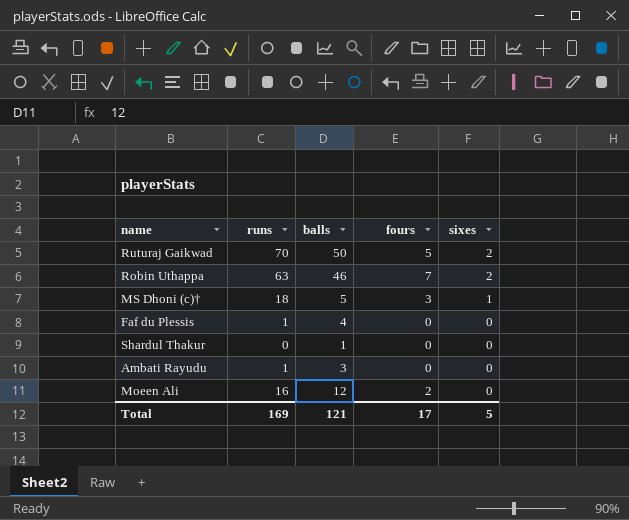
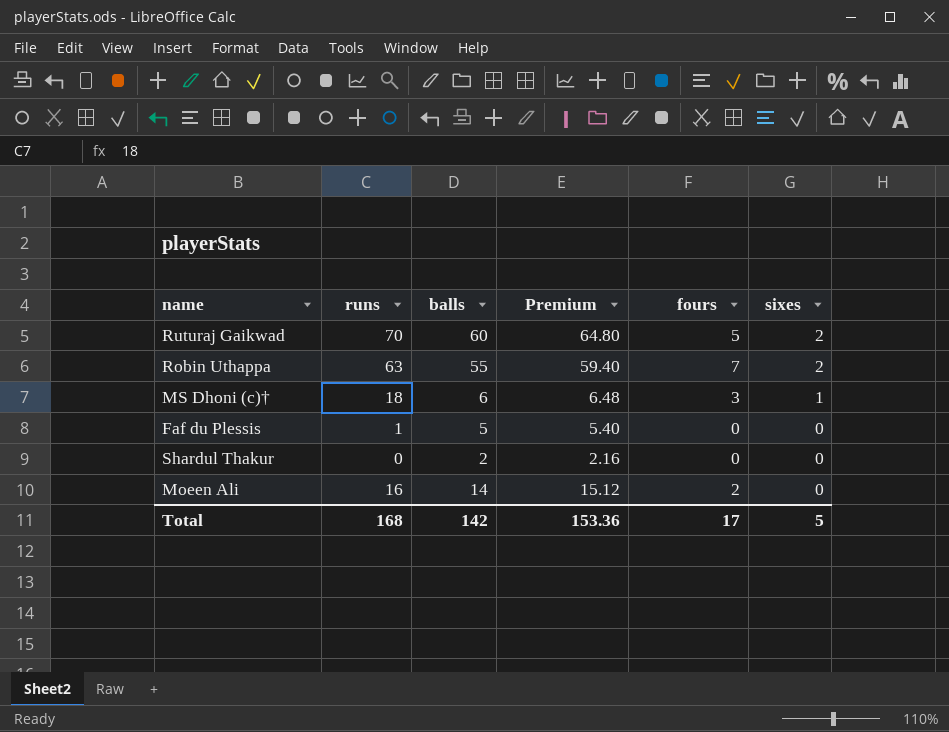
column Premium | formula: none -> [balls] * 1.08
row Ambati Rayudu: 1 | 3 | 0 | 0 -> none
Ruturaj Gaikwad | balls: 50 -> 60
Robin Uthappa | balls: 46 -> 55
MS Dhoni (c)† | balls: 5 -> 6
Faf du Plessis | balls: 4 -> 5
Shardul Thakur | balls: 1 -> 2
Moeen Ali | balls: 12 -> 14
Total | runs: 169 -> 168
Total | balls: 121 -> 142

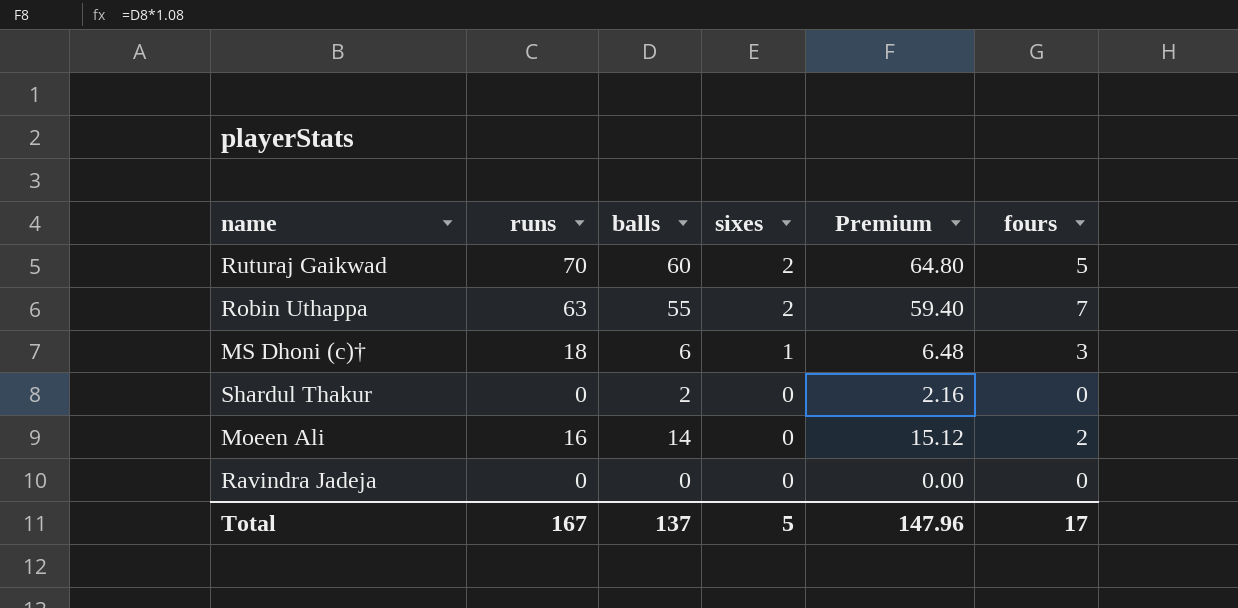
column sixes | position: 6 -> 4
row Faf du Plessis: 1 | 5 | 5.40 | 0 | 0 -> none
row Ravindra Jadeja: none -> 0 | 0 | 0 | 0.00 | 0
Total | runs: 168 -> 167
Total | balls: 142 -> 137
Total | Premium: 153.36 -> 147.96

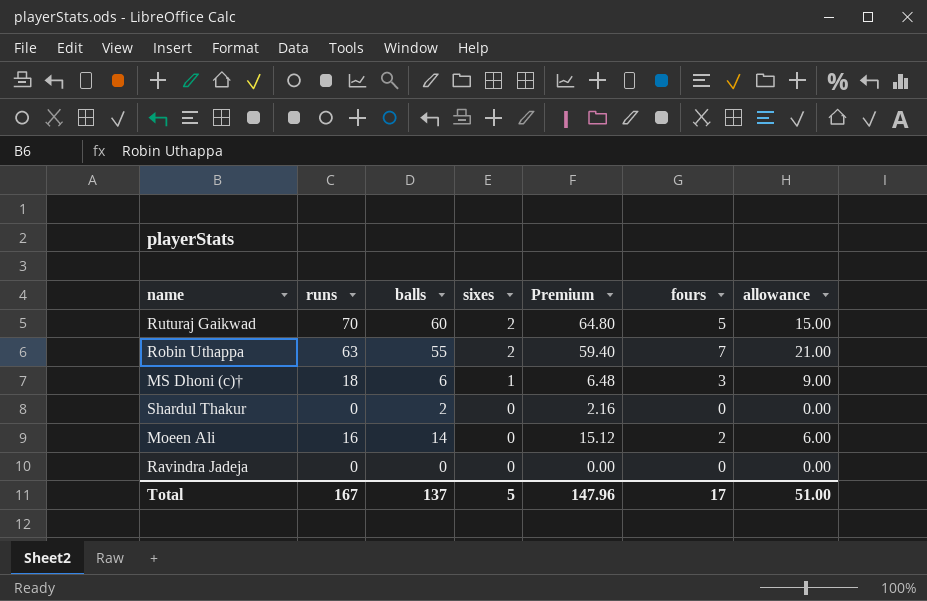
column allowance | formula: none -> [fours] * 3

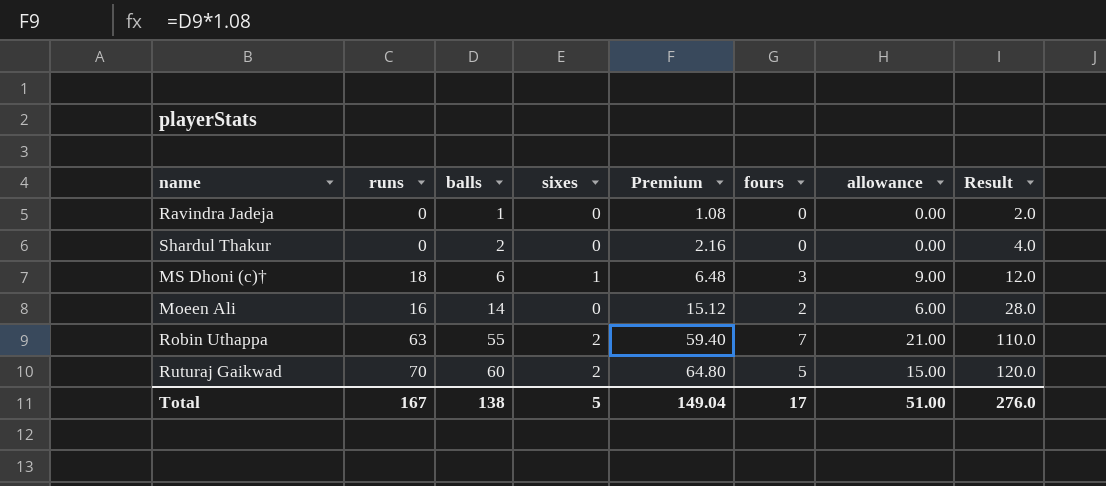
row order: sixes descending -> balls ascending
column Result | formula: none -> [balls] * 2
Ravindra Jadeja | balls: 0 -> 1
Ravindra Jadeja | Premium: 0.00 -> 1.08
Total | balls: 137 -> 138
Total | Premium: 147.96 -> 149.04

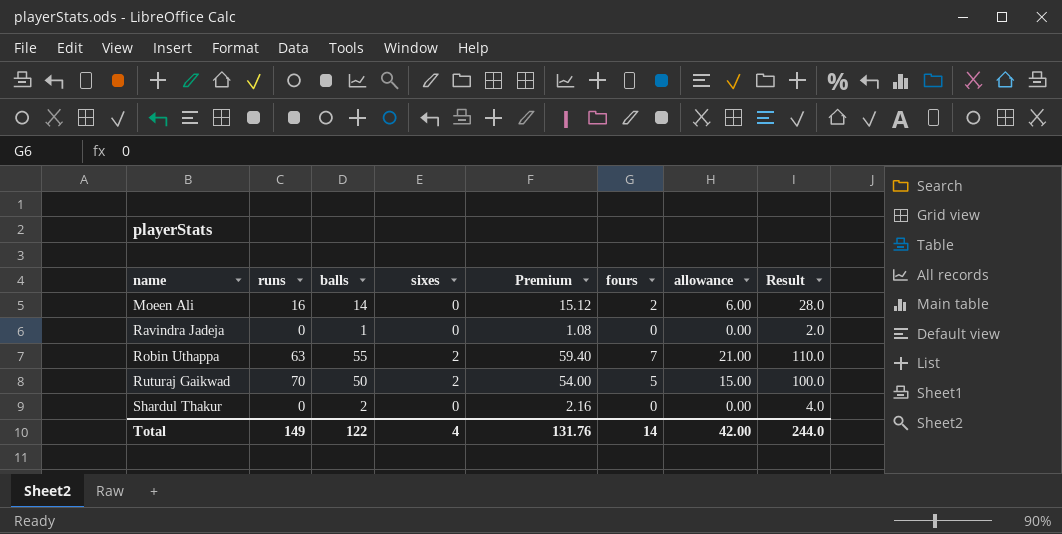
row order: balls ascending -> name ascending
row MS Dhoni (c)†: 18 | 6 | 1 | 6.48 | 3 | 9.00 | 12.0 -> none
Ruturaj Gaikwad | balls: 60 -> 50
Ruturaj Gaikwad | Premium: 64.80 -> 54.00
Ruturaj Gaikwad | Result: 120.0 -> 100.0
Total | runs: 167 -> 149
Total | balls: 138 -> 122
Total | sixes: 5 -> 4
Total | Premium: 149.04 -> 131.76
Total | fours: 17 -> 14
Total | allowance: 51.00 -> 42.00
Total | Result: 276.0 -> 244.0

